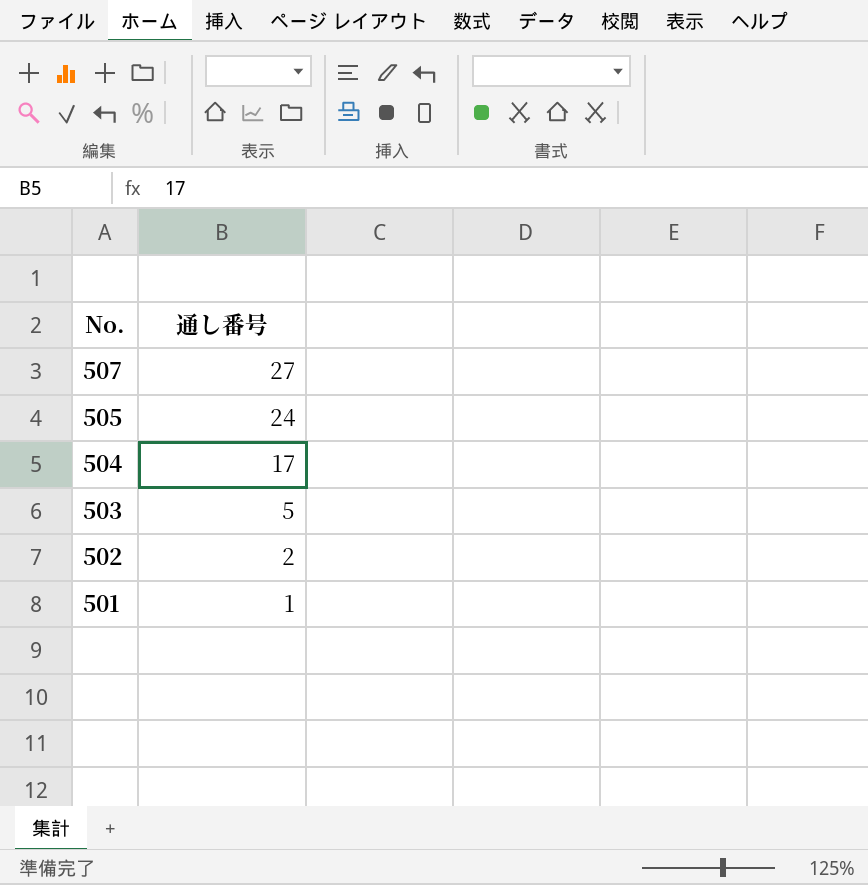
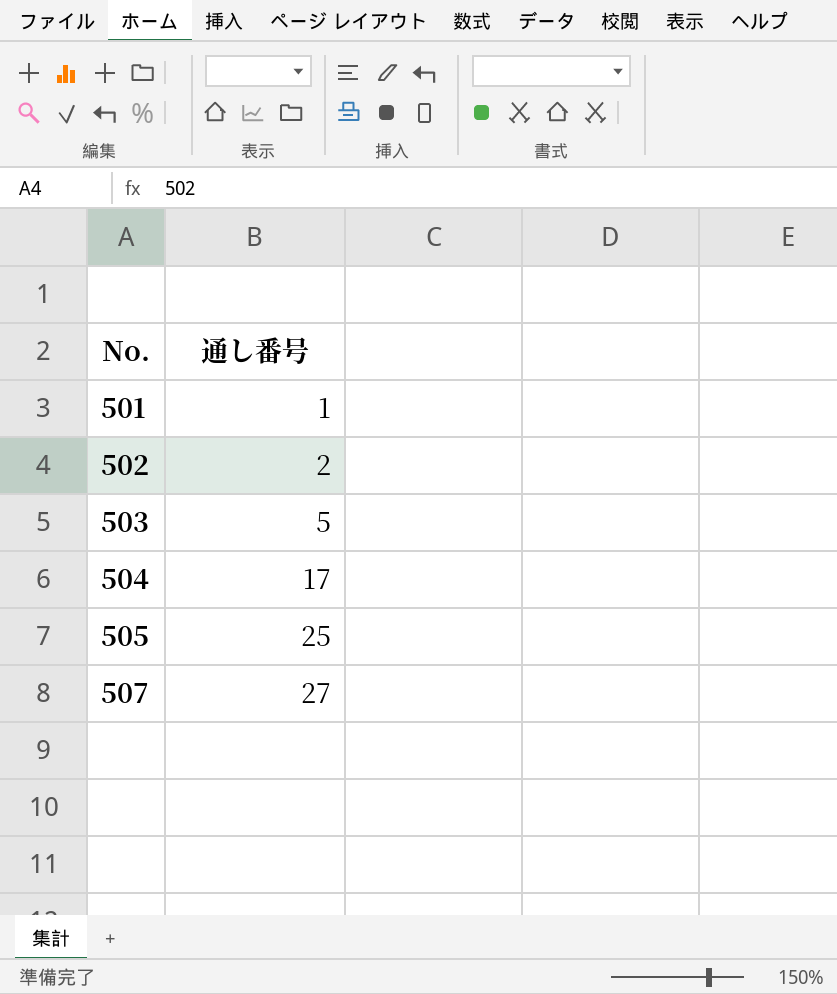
row order: No. descending -> No. ascending
505 | 通し番号: 24 -> 25

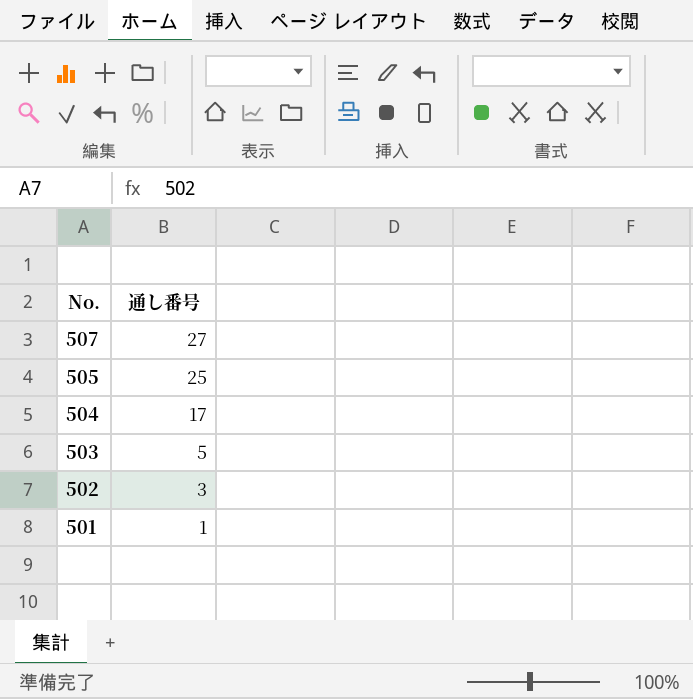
row order: No. ascending -> No. descending
502 | 通し番号: 2 -> 3

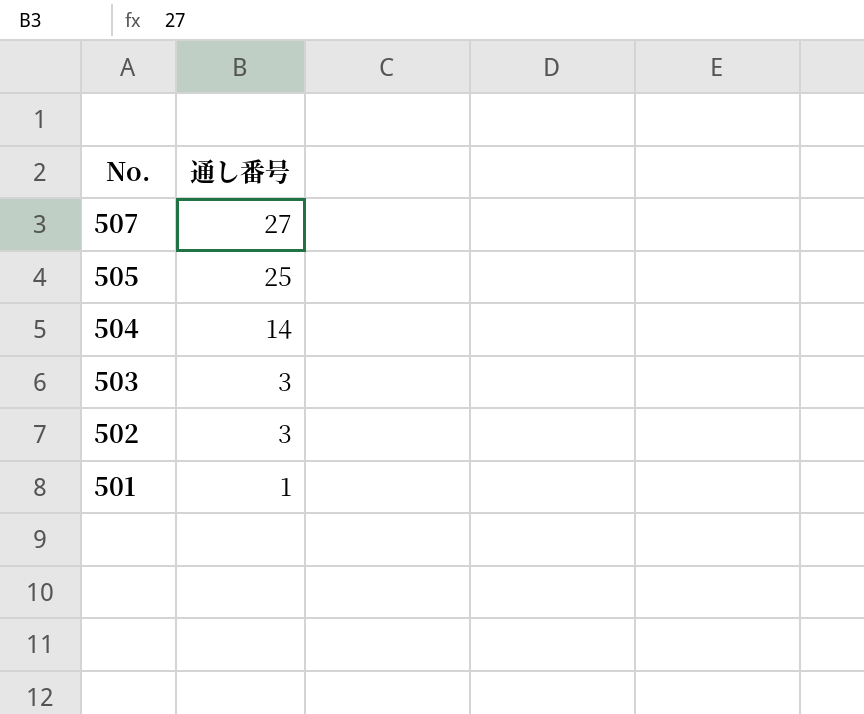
504 | 通し番号: 17 -> 14
503 | 通し番号: 5 -> 3

